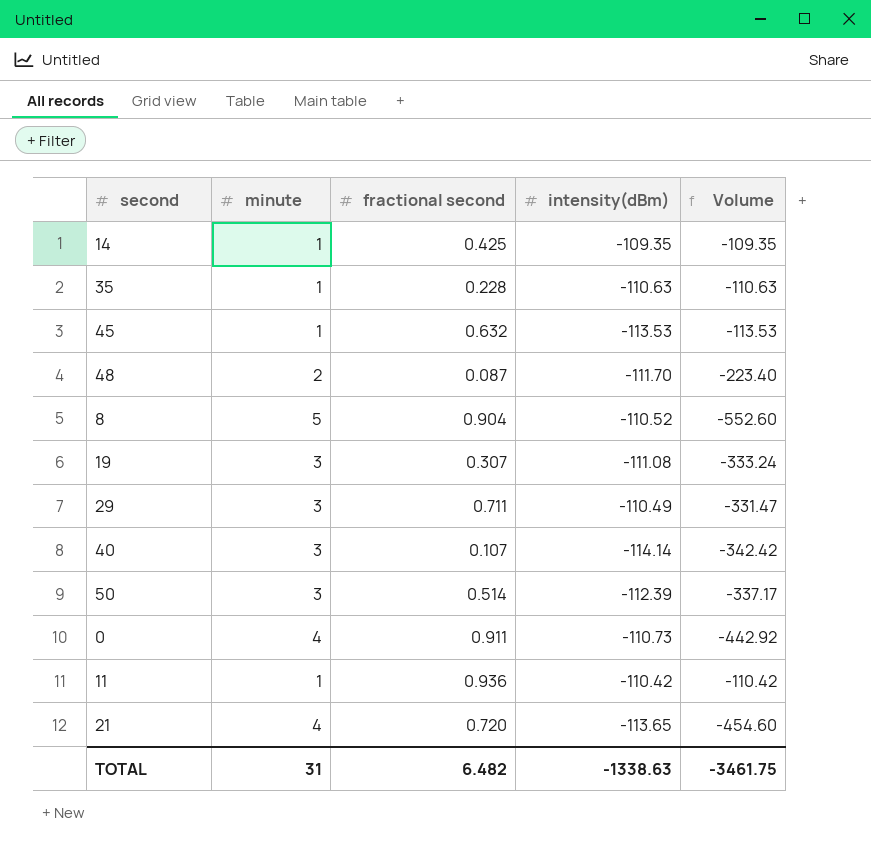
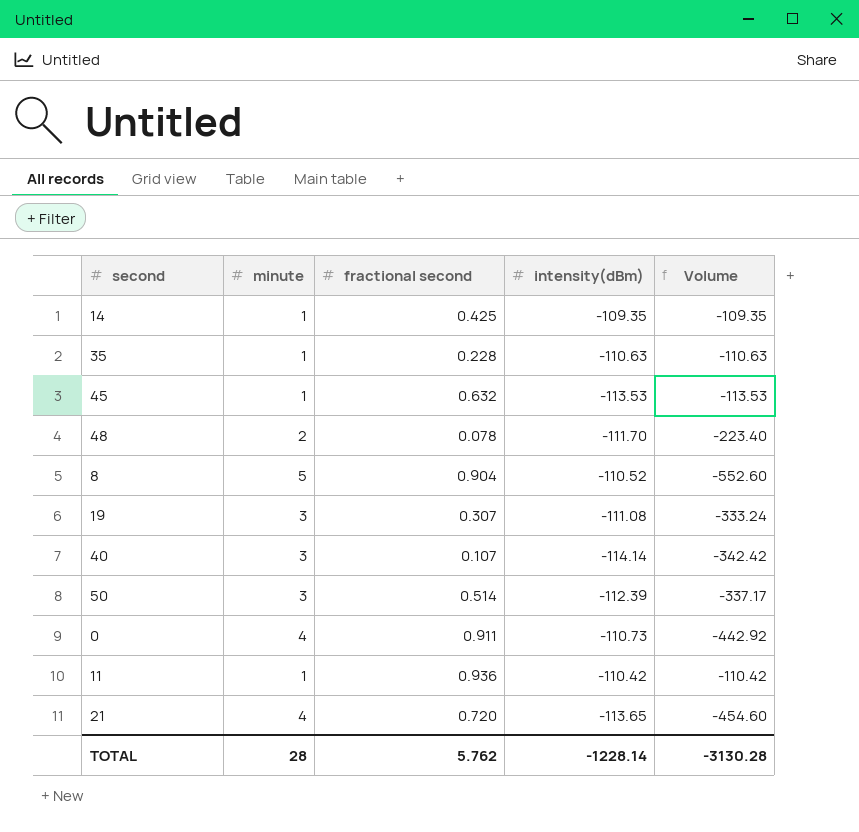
row 29: 3 | 0.711 | -110.49 | -331.47 -> none
48 | fractional second: 0.087 -> 0.078
TOTAL | minute: 31 -> 28
TOTAL | fractional second: 6.482 -> 5.762
TOTAL | intensity(dBm): -1338.63 -> -1228.14
TOTAL | Volume: -3461.75 -> -3130.28

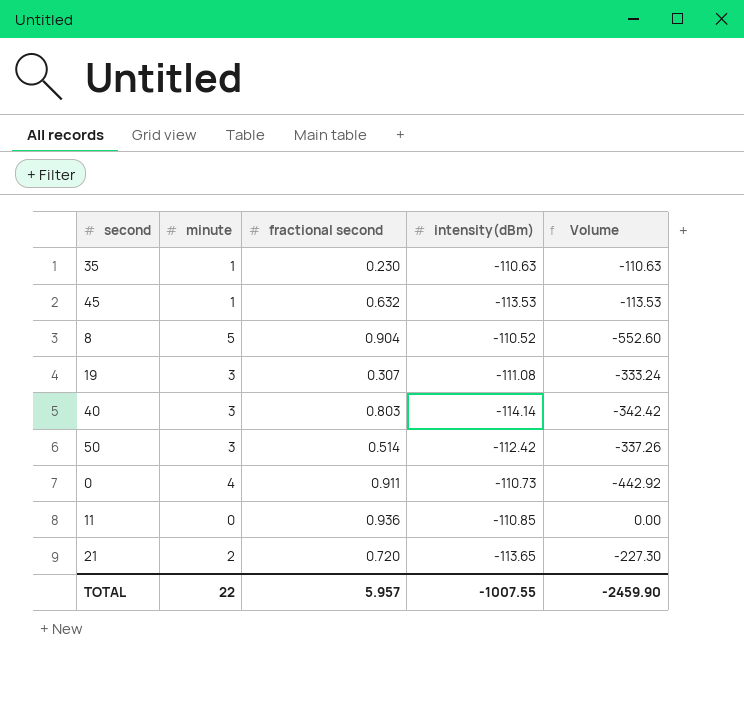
row 14: 1 | 0.425 | -109.35 | -109.35 -> none
row 48: 2 | 0.078 | -111.70 | -223.40 -> none
35 | fractional second: 0.228 -> 0.230
40 | fractional second: 0.107 -> 0.803
50 | intensity(dBm): -112.39 -> -112.42
50 | Volume: -337.17 -> -337.26
11 | minute: 1 -> 0
11 | intensity(dBm): -110.42 -> -110.85
11 | Volume: -110.42 -> 0.00
21 | minute: 4 -> 2
21 | Volume: -454.60 -> -227.30
TOTAL | minute: 28 -> 22
TOTAL | fractional second: 5.762 -> 5.957
TOTAL | intensity(dBm): -1228.14 -> -1007.55
TOTAL | Volume: -3130.28 -> -2459.90

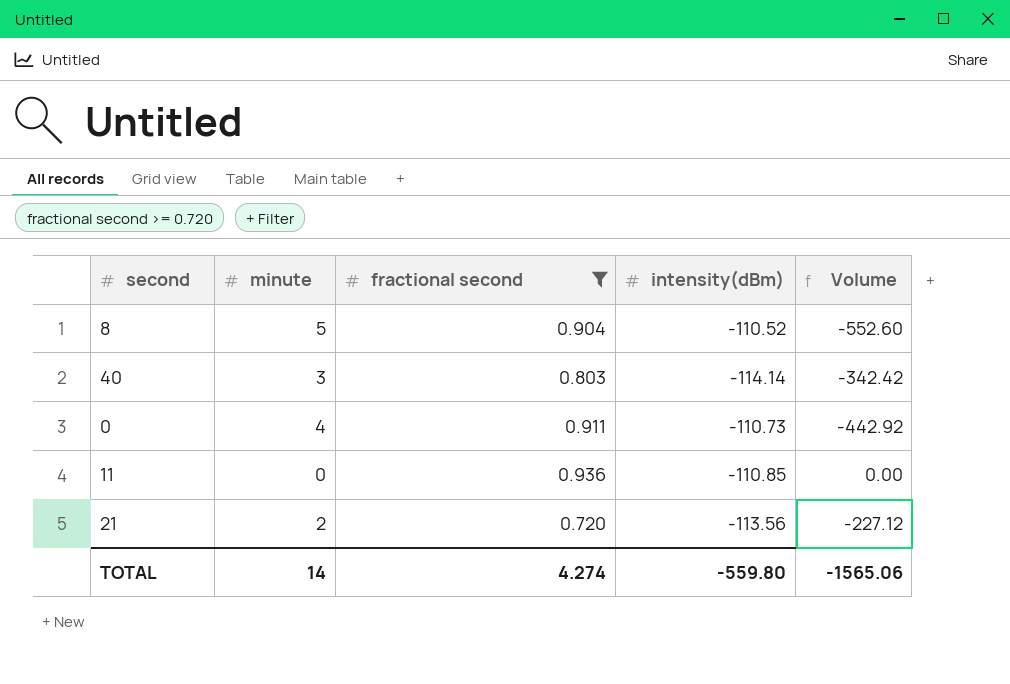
filter: none -> fractional second >= 0.720
21 | intensity(dBm): -113.65 -> -113.56
21 | Volume: -227.30 -> -227.12
TOTAL | minute: 22 -> 14
TOTAL | fractional second: 5.957 -> 4.274
TOTAL | intensity(dBm): -1007.55 -> -559.80
TOTAL | Volume: -2459.90 -> -1565.06

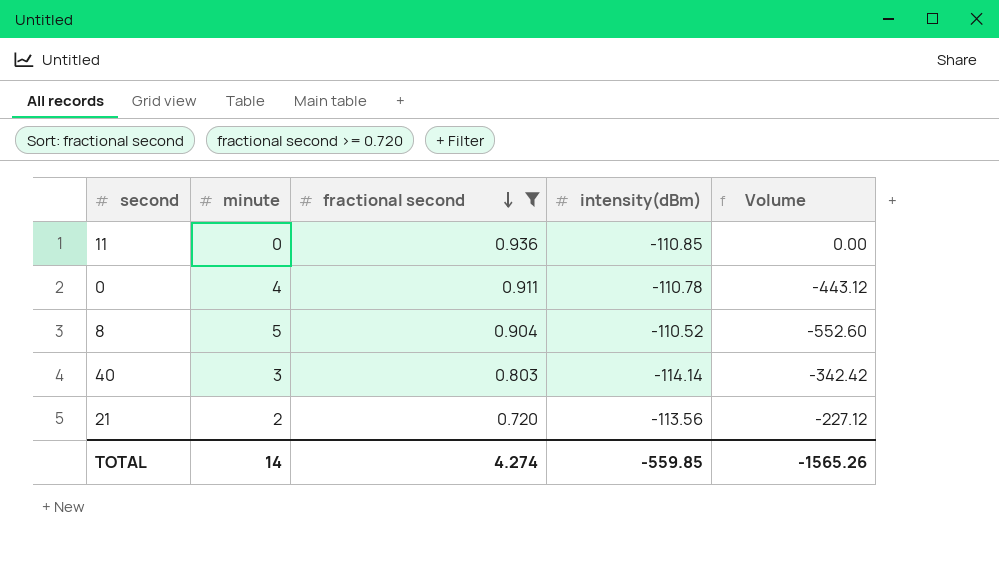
row order: none -> fractional second descending
0 | intensity(dBm): -110.73 -> -110.78
0 | Volume: -442.92 -> -443.12
TOTAL | intensity(dBm): -559.80 -> -559.85
TOTAL | Volume: -1565.06 -> -1565.26

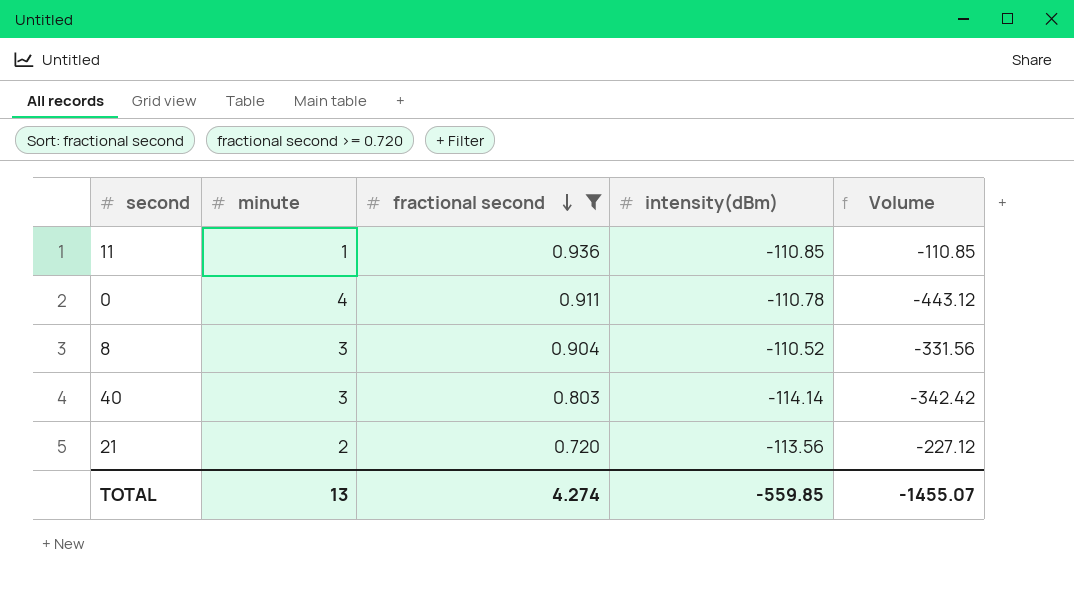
11 | minute: 0 -> 1
11 | Volume: 0.00 -> -110.85
8 | minute: 5 -> 3
8 | Volume: -552.60 -> -331.56
TOTAL | minute: 14 -> 13
TOTAL | Volume: -1565.26 -> -1455.07

